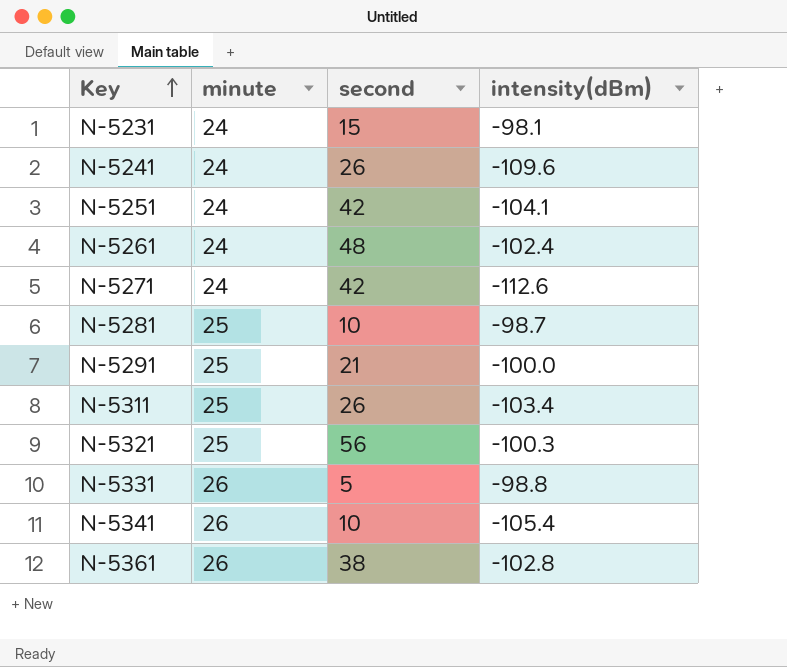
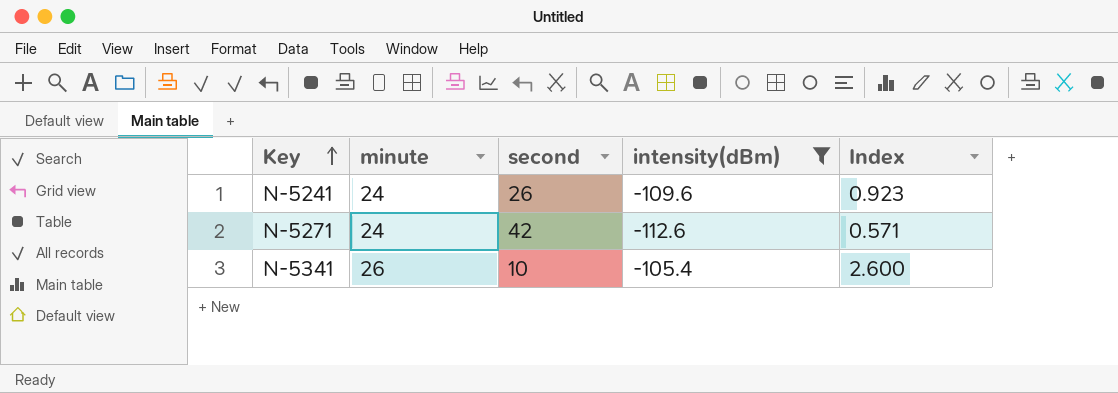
filter: none -> intensity(dBm) <= -105.4
column Index | formula: none -> [minute] / [second]

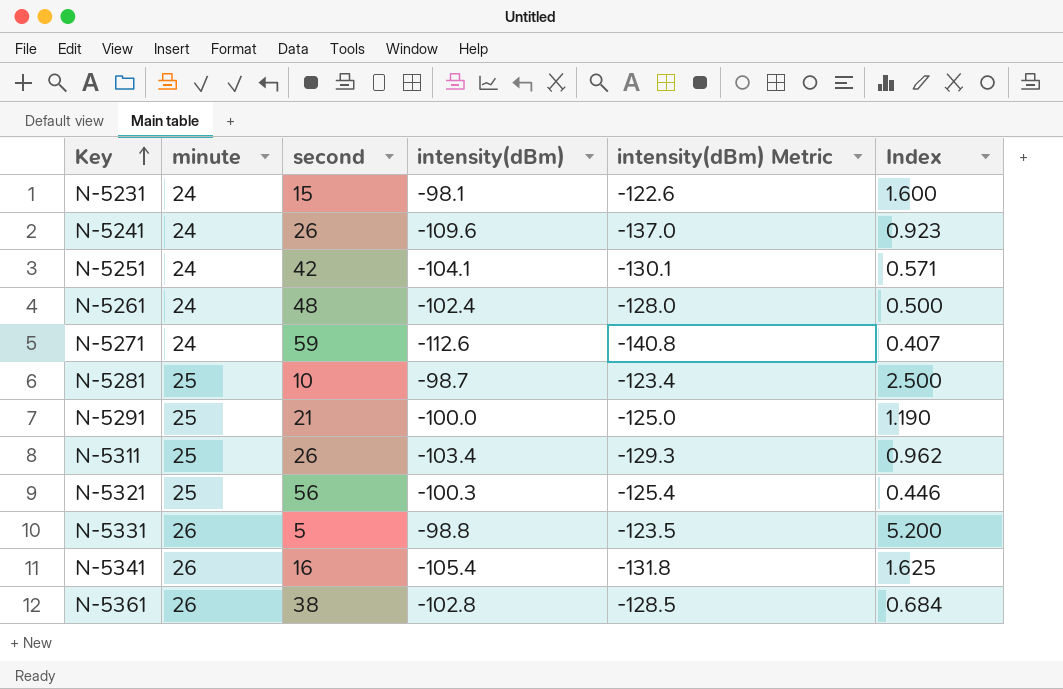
filter: intensity(dBm) <= -105.4 -> none
column intensity(dBm) Metric | formula: none -> [intensity(dBm)] * 1.25
N-5271 | second: 42 -> 59
N-5271 | Index: 0.571 -> 0.407
N-5341 | second: 10 -> 16
N-5341 | Index: 2.600 -> 1.625

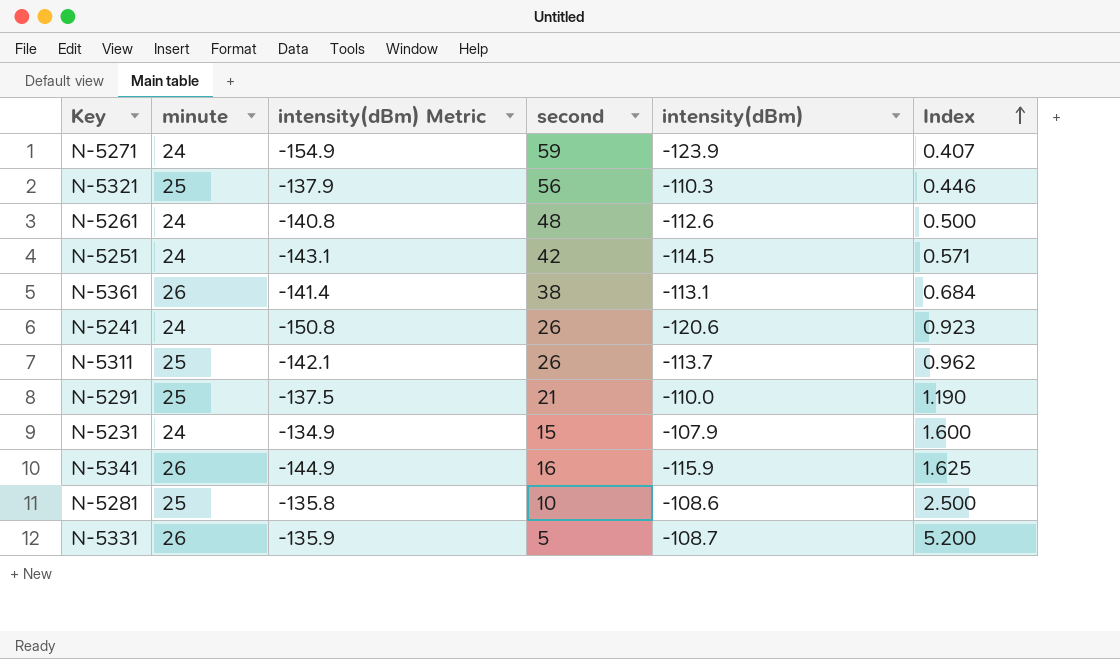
row order: Key ascending -> Index ascending
column intensity(dBm) Metric | position: 5 -> 3
N-5271 | intensity(dBm) Metric: -140.8 -> -154.9
N-5271 | intensity(dBm): -112.6 -> -123.9
N-5321 | intensity(dBm) Metric: -125.4 -> -137.9
N-5321 | intensity(dBm): -100.3 -> -110.3
N-5261 | intensity(dBm) Metric: -128.0 -> -140.8
N-5261 | intensity(dBm): -102.4 -> -112.6
N-5251 | intensity(dBm) Metric: -130.1 -> -143.1
N-5251 | intensity(dBm): -104.1 -> -114.5
N-5361 | intensity(dBm) Metric: -128.5 -> -141.4
N-5361 | intensity(dBm): -102.8 -> -113.1
N-5241 | intensity(dBm) Metric: -137.0 -> -150.8
N-5241 | intensity(dBm): -109.6 -> -120.6
N-5311 | intensity(dBm) Metric: -129.3 -> -142.1
N-5311 | intensity(dBm): -103.4 -> -113.7
N-5291 | intensity(dBm) Metric: -125.0 -> -137.5
N-5291 | intensity(dBm): -100.0 -> -110.0
N-5231 | intensity(dBm) Metric: -122.6 -> -134.9
N-5231 | intensity(dBm): -98.1 -> -107.9
N-5341 | intensity(dBm) Metric: -131.8 -> -144.9
N-5341 | intensity(dBm): -105.4 -> -115.9
N-5281 | intensity(dBm) Metric: -123.4 -> -135.8
N-5281 | intensity(dBm): -98.7 -> -108.6
N-5331 | intensity(dBm) Metric: -123.5 -> -135.9
N-5331 | intensity(dBm): -98.8 -> -108.7

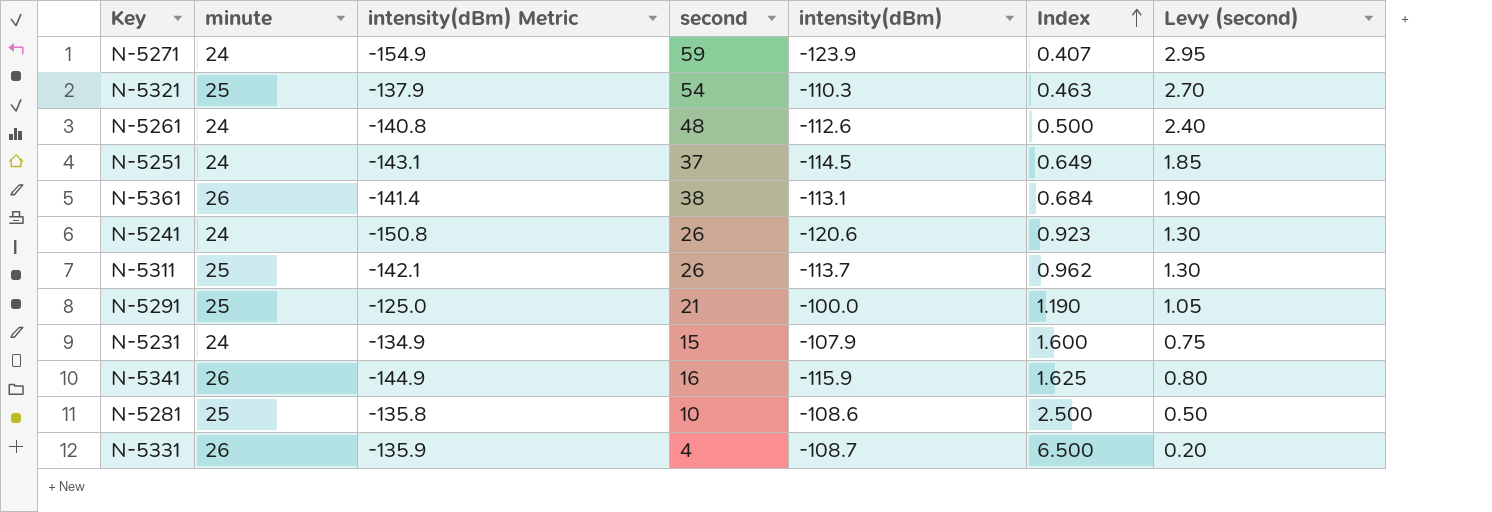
column Levy (second) | formula: none -> [second] * 0.05
N-5321 | second: 56 -> 54
N-5321 | Index: 0.446 -> 0.463
N-5251 | second: 42 -> 37
N-5251 | Index: 0.571 -> 0.649
N-5291 | intensity(dBm) Metric: -137.5 -> -125.0
N-5291 | intensity(dBm): -110.0 -> -100.0
N-5331 | second: 5 -> 4
N-5331 | Index: 5.200 -> 6.500

